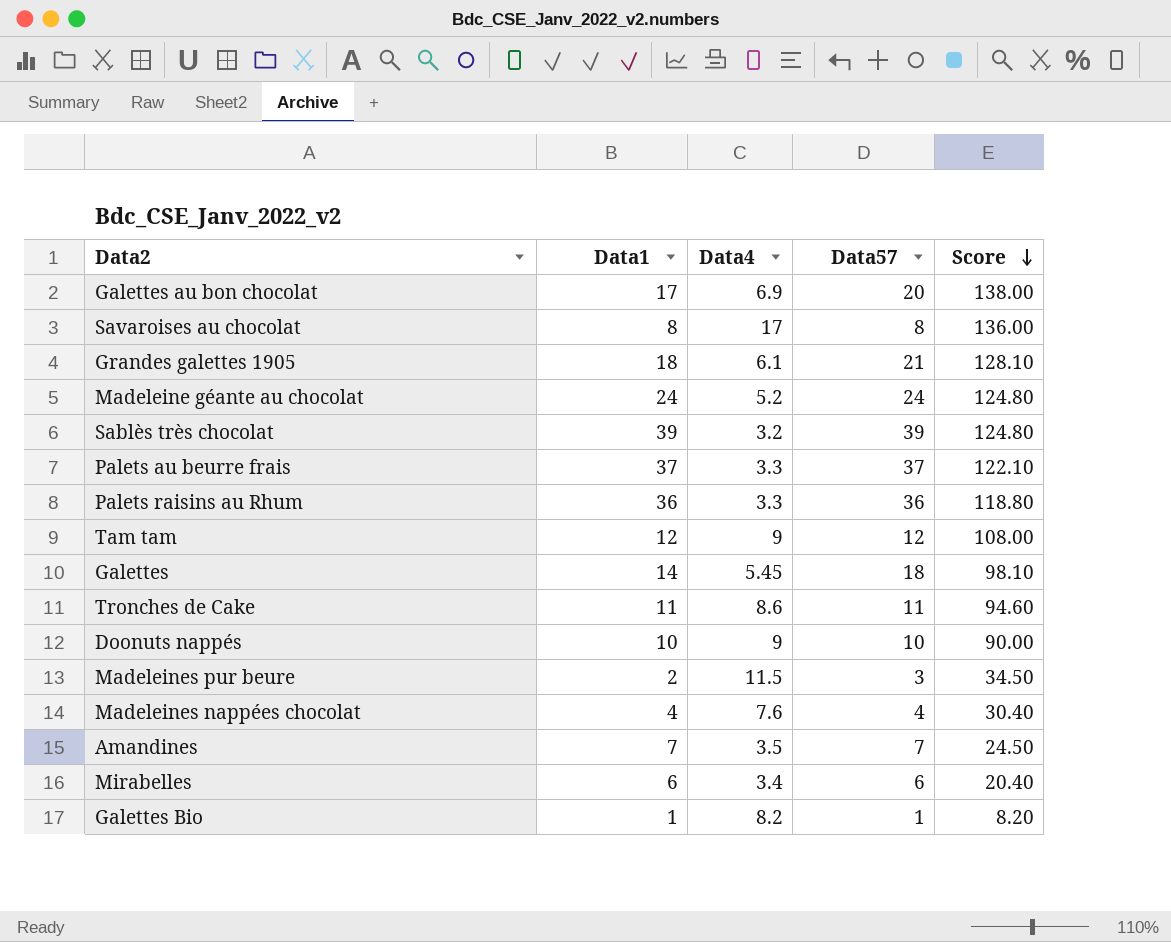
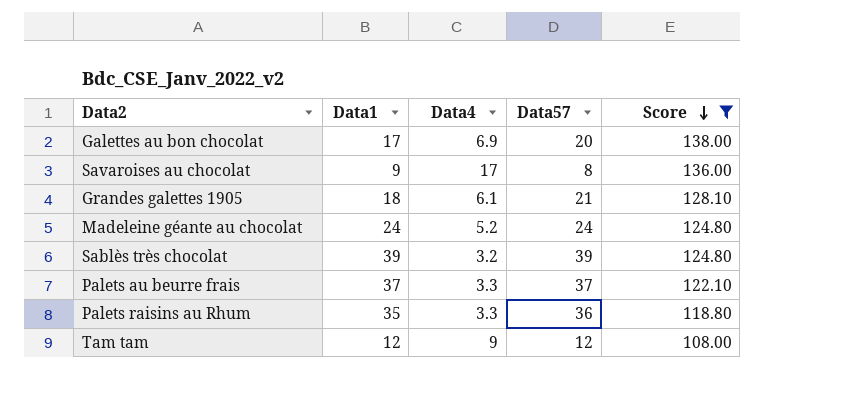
filter: none -> Score >= 108.00
Savaroises au chocolat | Data1: 8 -> 9
Palets raisins au Rhum | Data1: 36 -> 35

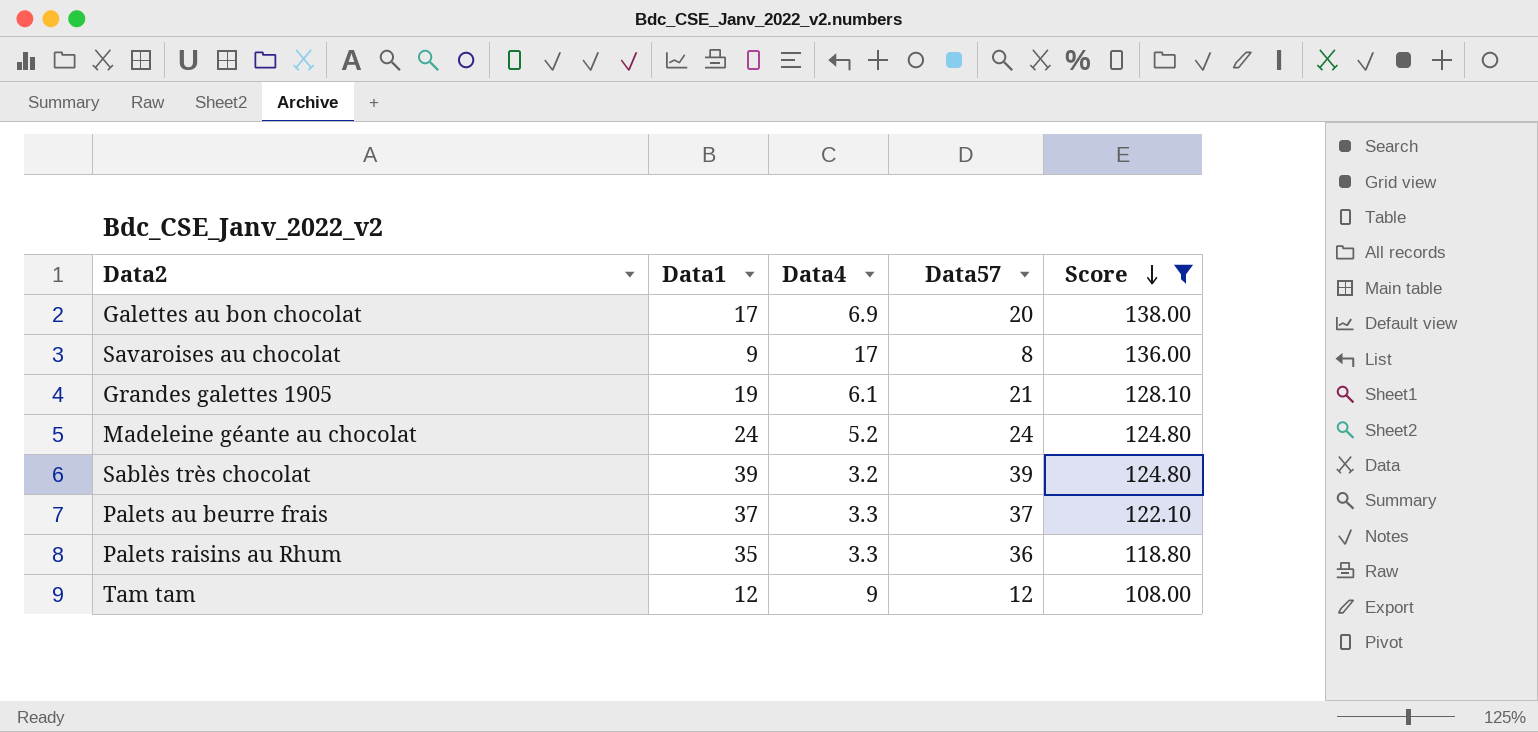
Grandes galettes 1905 | Data1: 18 -> 19

